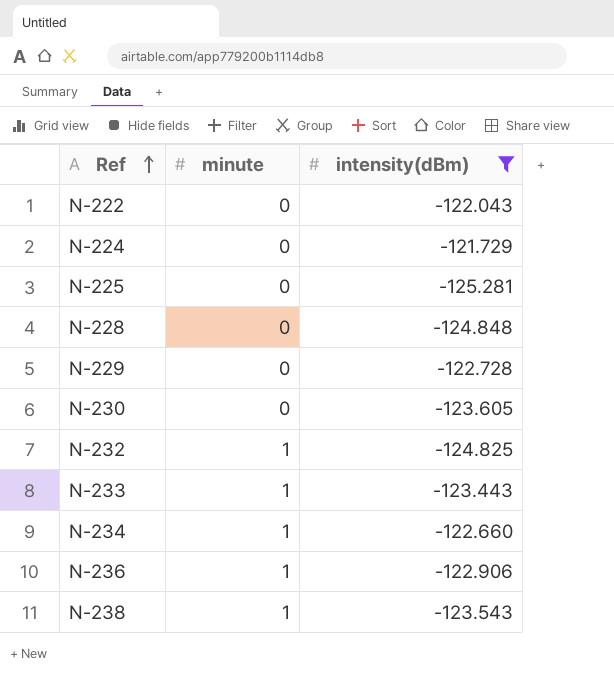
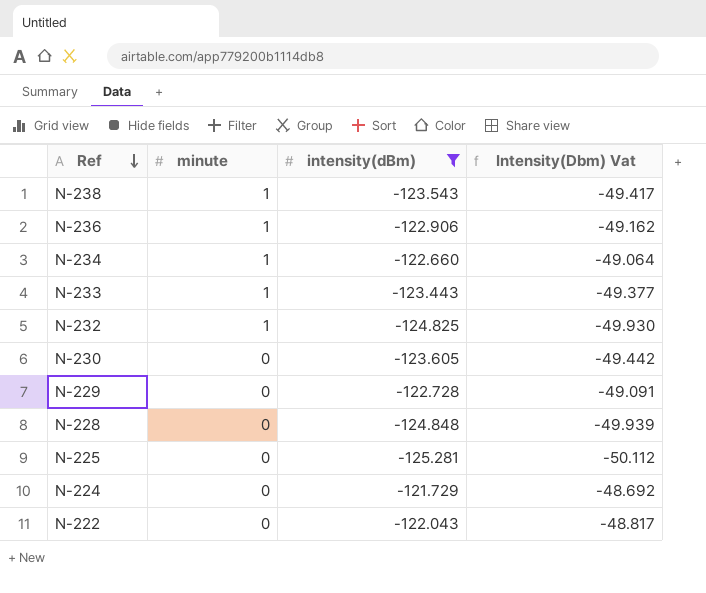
row order: Ref ascending -> Ref descending
column Intensity(Dbm) Vat | formula: none -> [intensity(dBm)] * 0.4

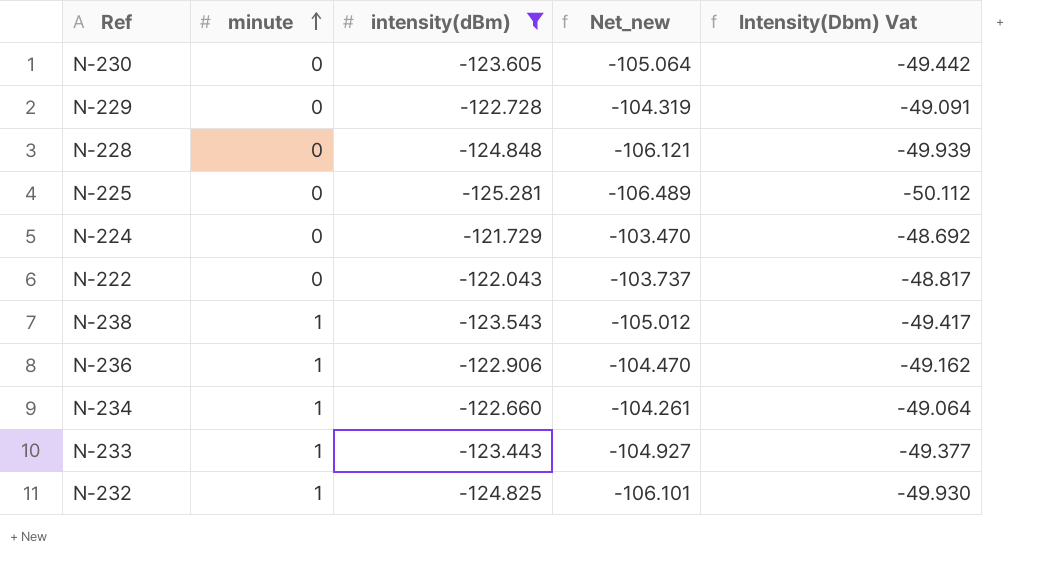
row order: Ref descending -> minute ascending
column Net_new | formula: none -> [intensity(dBm)] * 0.85

